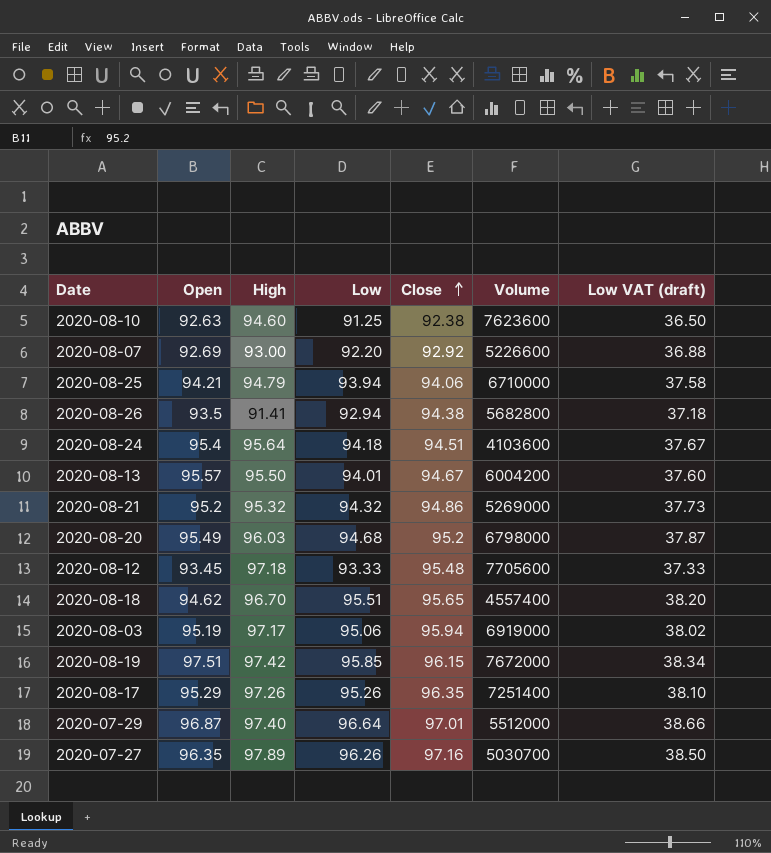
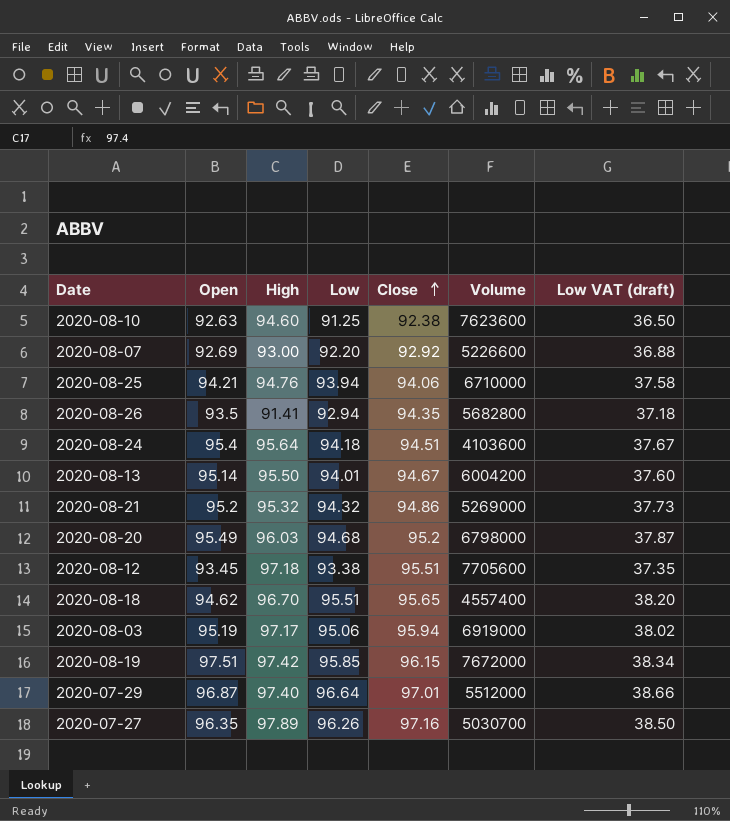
row 2020-08-17: 95.29 | 97.26 | 95.26 | 96.35 | 7251400 | 38.10 -> none
2020-08-25 | High: 94.79 -> 94.76
2020-08-26 | Close: 94.38 -> 94.35
2020-08-13 | Open: 95.57 -> 95.14
2020-08-12 | Low: 93.33 -> 93.38
2020-08-12 | Close: 95.48 -> 95.51
2020-08-12 | Low VAT (draft): 37.33 -> 37.35

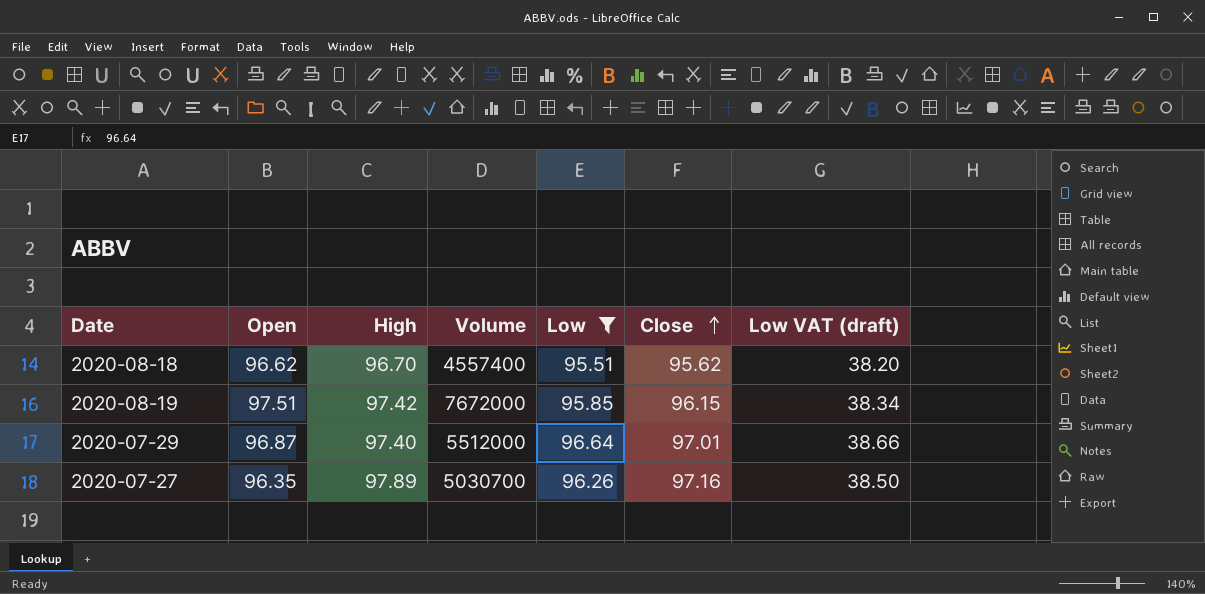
filter: none -> Low >= 95.51
column Volume | position: 6 -> 4
2020-08-18 | Open: 94.62 -> 96.62
2020-08-18 | Close: 95.65 -> 95.62

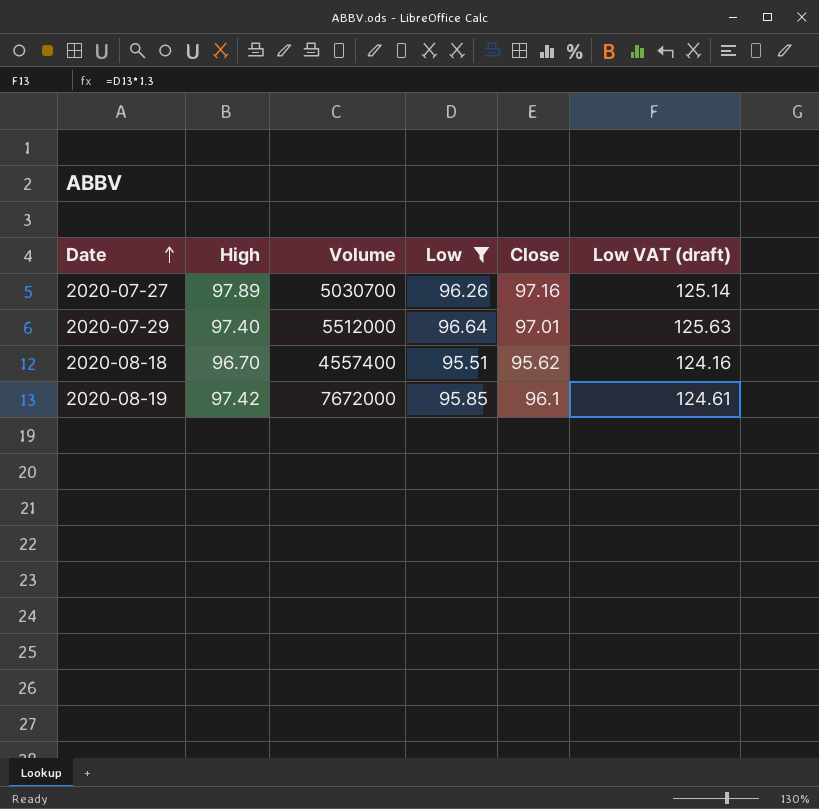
row order: Close ascending -> Date ascending
column Open | position: 2 -> none
column Low VAT (draft) | formula: [Low] * 0.4 -> [Low] * 1.3
2020-08-19 | Close: 96.15 -> 96.1

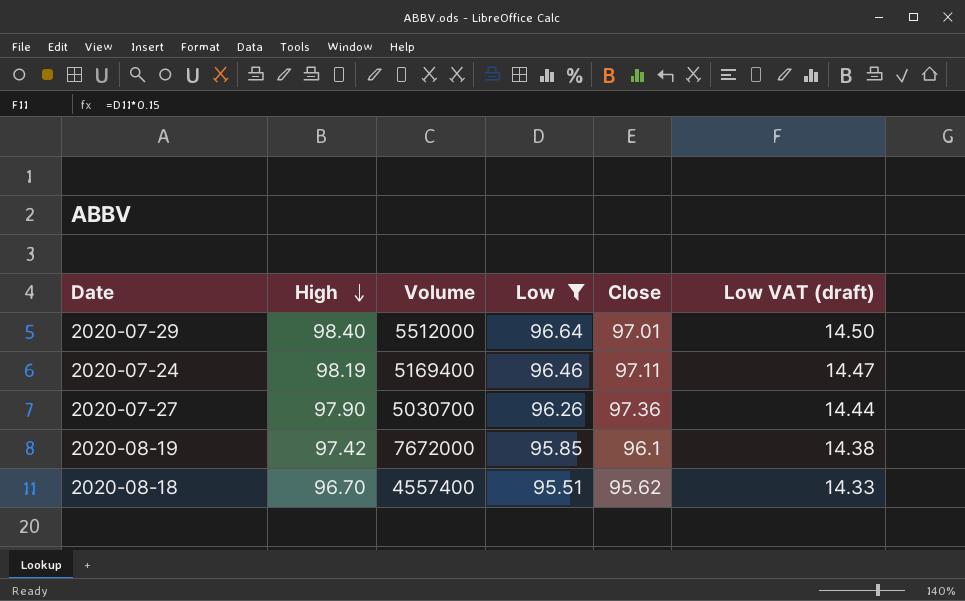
row order: Date ascending -> High descending
column Low VAT (draft) | formula: [Low] * 1.3 -> [Low] * 0.15
2020-07-29 | High: 97.40 -> 98.40
row 2020-07-24: none -> 98.19 | 5169400 | 96.46 | 97.11 | 14.47
2020-07-27 | High: 97.89 -> 97.90
2020-07-27 | Close: 97.16 -> 97.36

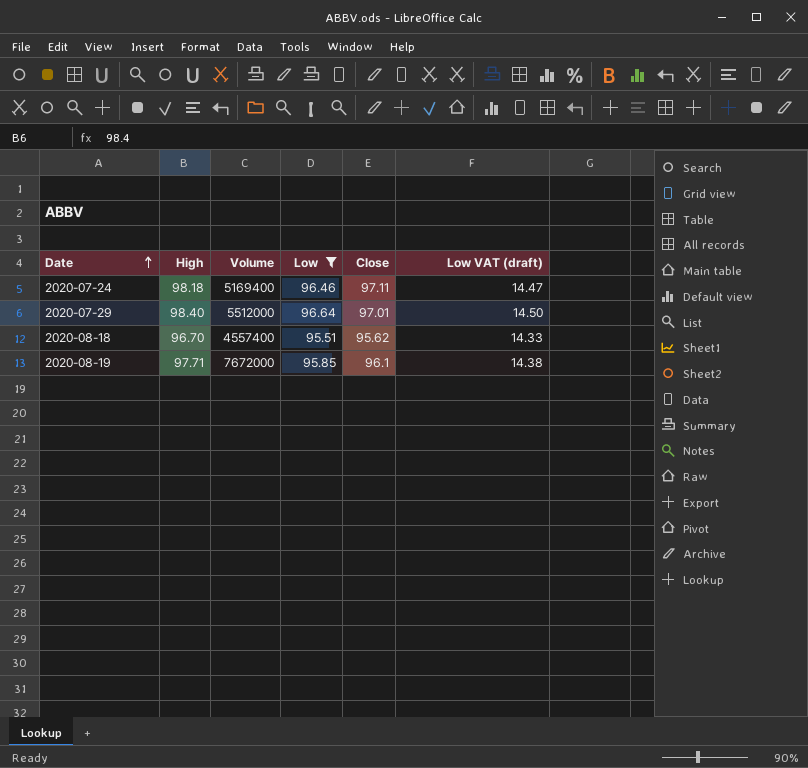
row order: High descending -> Date ascending
row 2020-07-27: 97.90 | 5030700 | 96.26 | 97.36 | 14.44 -> none
2020-07-24 | High: 98.19 -> 98.18
2020-08-19 | High: 97.42 -> 97.71

